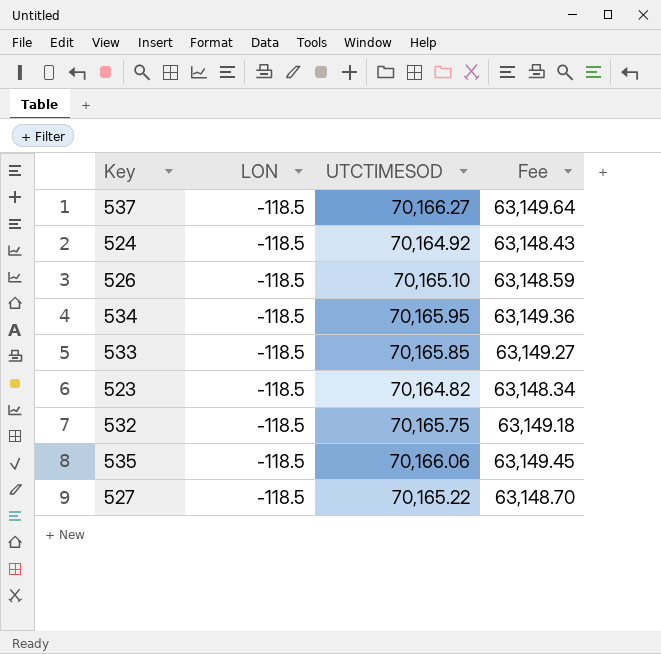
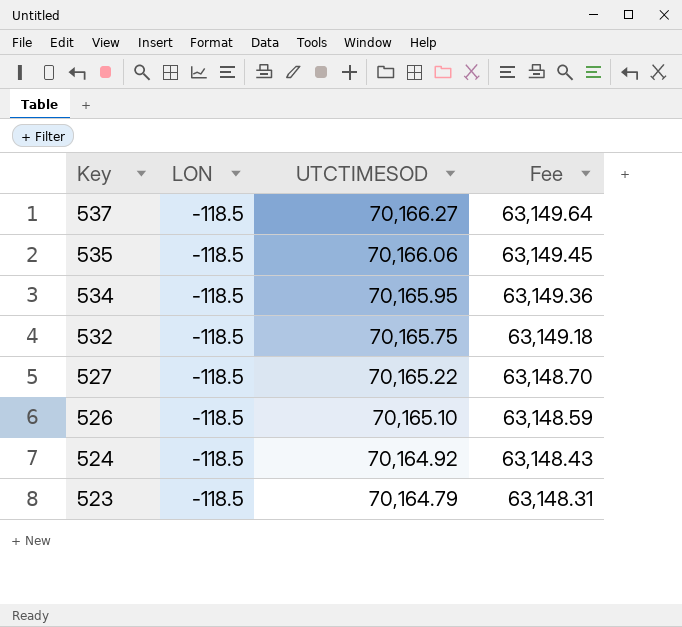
row order: none -> Key descending
row 533: -118.5 | 70,165.85 | 63,149.27 -> none
523 | UTCTIMESOD: 70,164.82 -> 70,164.79
523 | Fee: 63,148.34 -> 63,148.31

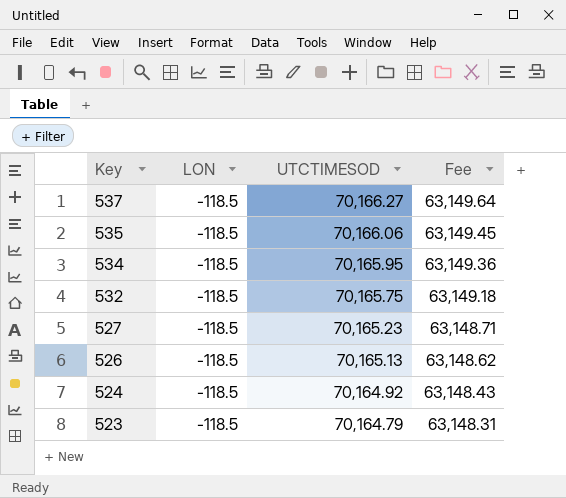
527 | UTCTIMESOD: 70,165.22 -> 70,165.23
527 | Fee: 63,148.70 -> 63,148.71
526 | UTCTIMESOD: 70,165.10 -> 70,165.13
526 | Fee: 63,148.59 -> 63,148.62

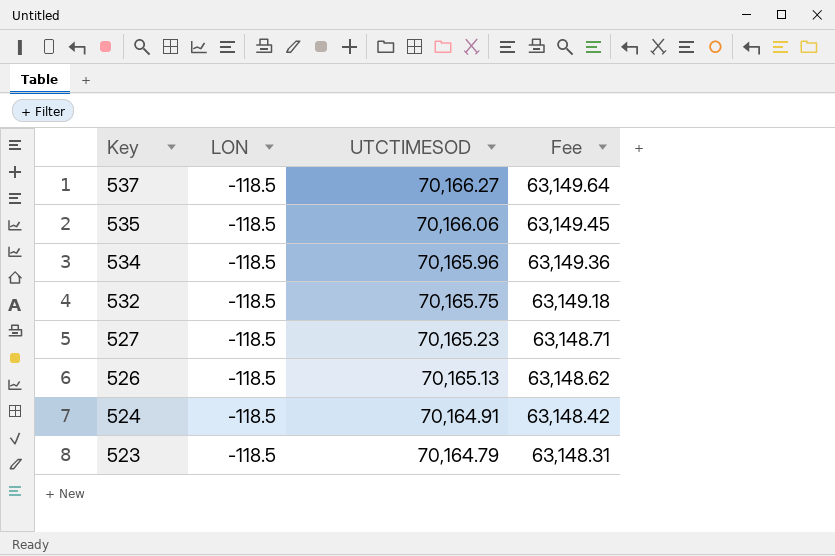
534 | UTCTIMESOD: 70,165.95 -> 70,165.96
524 | UTCTIMESOD: 70,164.92 -> 70,164.91
524 | Fee: 63,148.43 -> 63,148.42

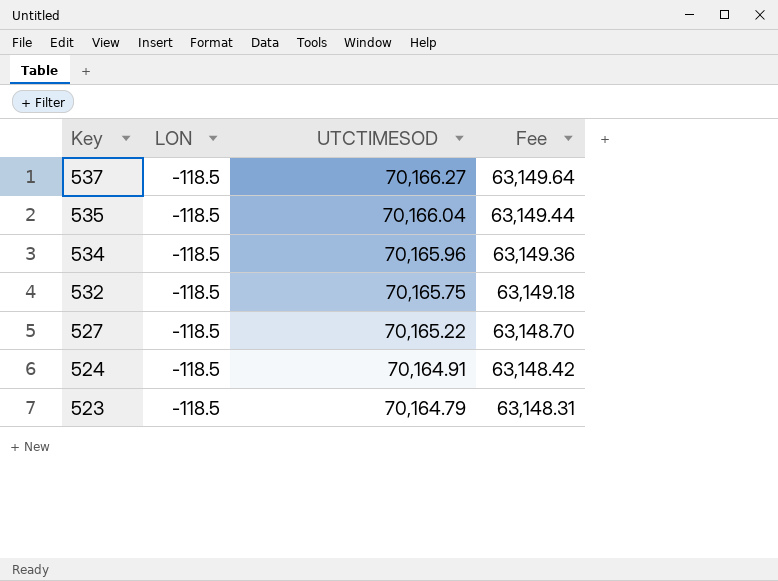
row 526: -118.5 | 70,165.13 | 63,148.62 -> none
535 | UTCTIMESOD: 70,166.06 -> 70,166.04
535 | Fee: 63,149.45 -> 63,149.44
527 | UTCTIMESOD: 70,165.23 -> 70,165.22
527 | Fee: 63,148.71 -> 63,148.70

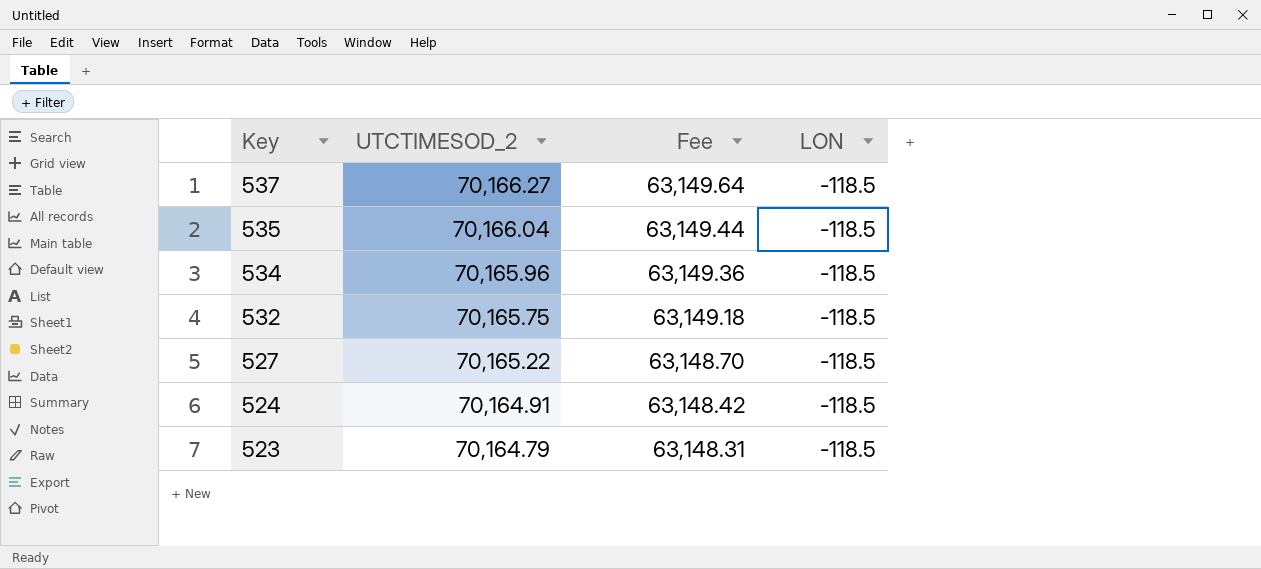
column name: UTCTIMESOD -> UTCTIMESOD_2
column LON | position: 2 -> 4

